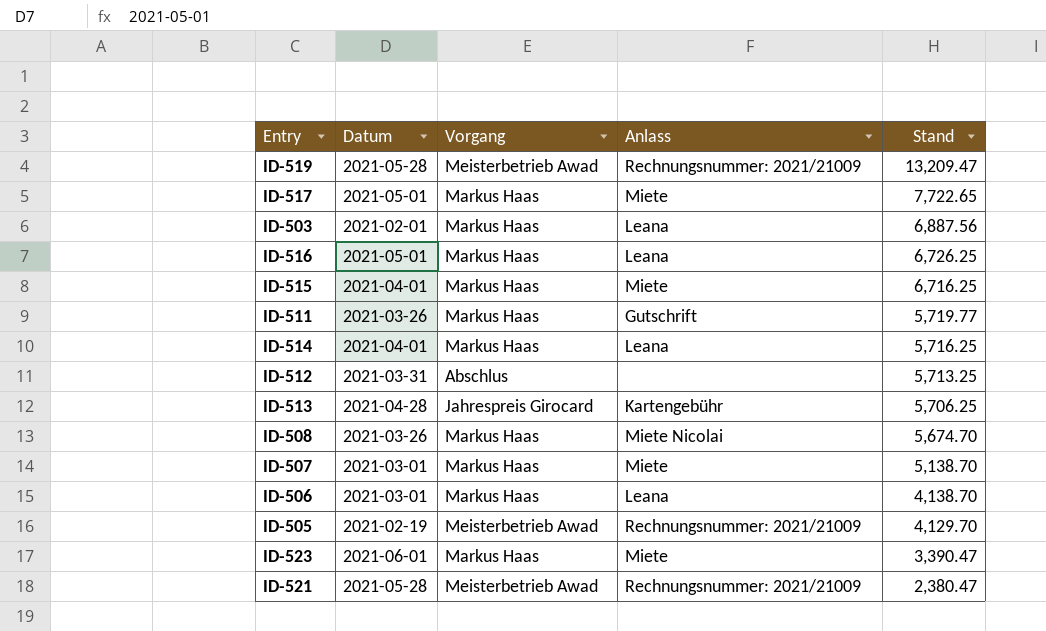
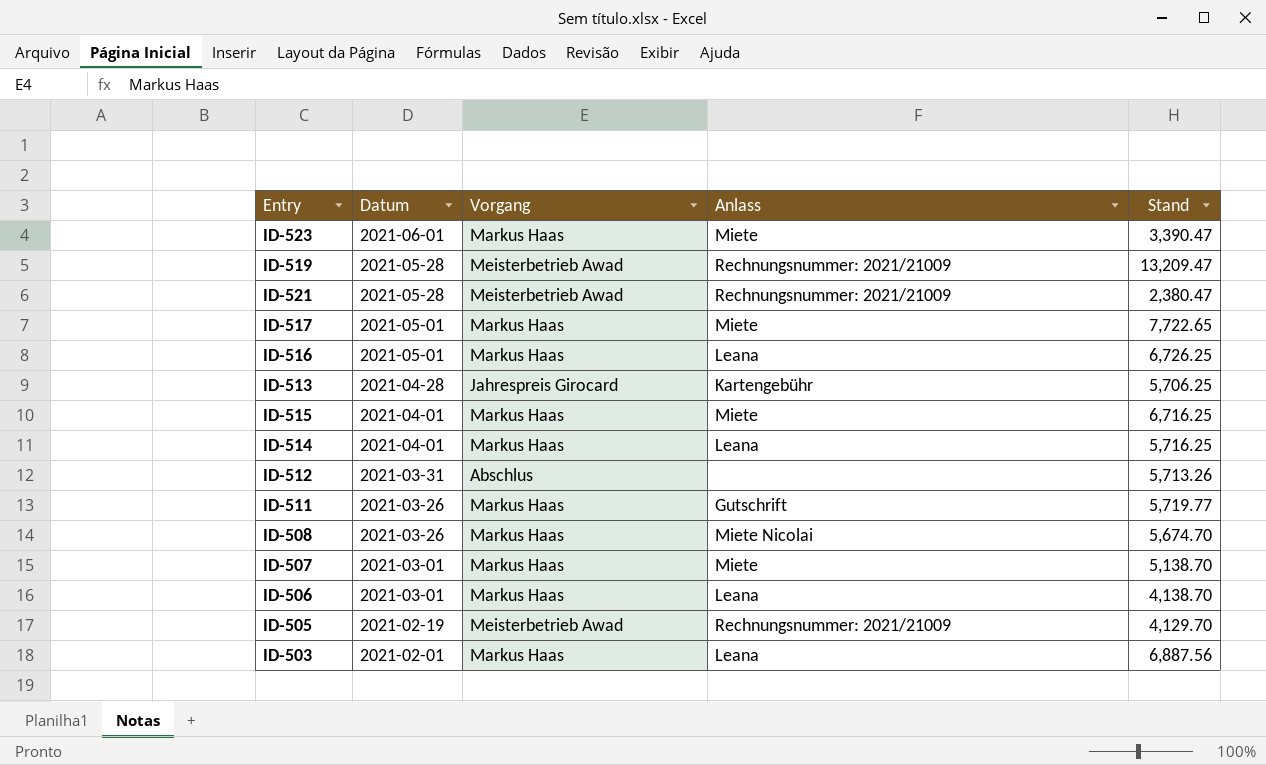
row order: Stand descending -> Datum descending
ID-512 | Stand: 5,713.25 -> 5,713.26

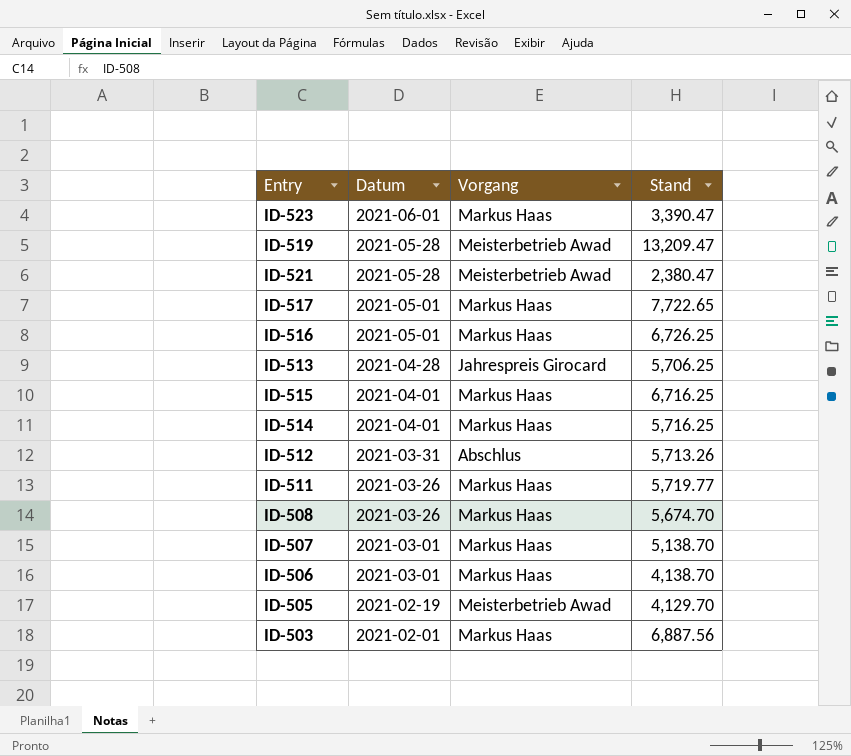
column Anlass | position: 4 -> none

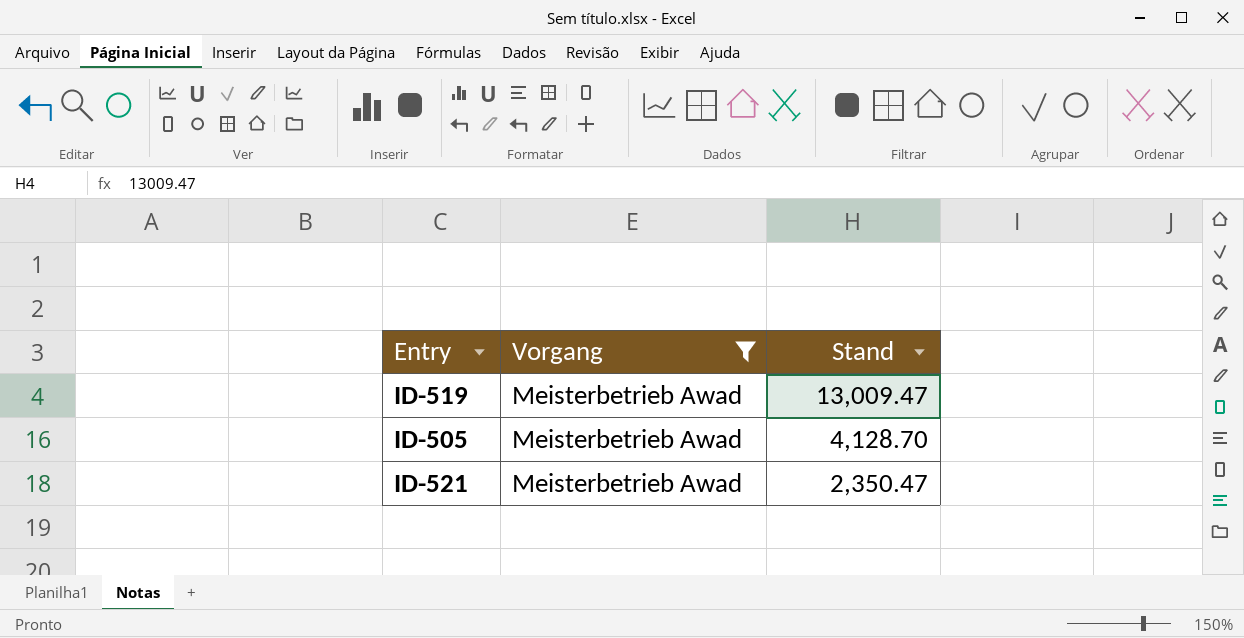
filter: none -> Vorgang = Meisterbetrieb Awad
row order: Datum descending -> Stand descending
column Datum | position: 2 -> none
ID-519 | Stand: 13,209.47 -> 13,009.47
ID-505 | Stand: 4,129.70 -> 4,128.70
ID-521 | Stand: 2,380.47 -> 2,350.47

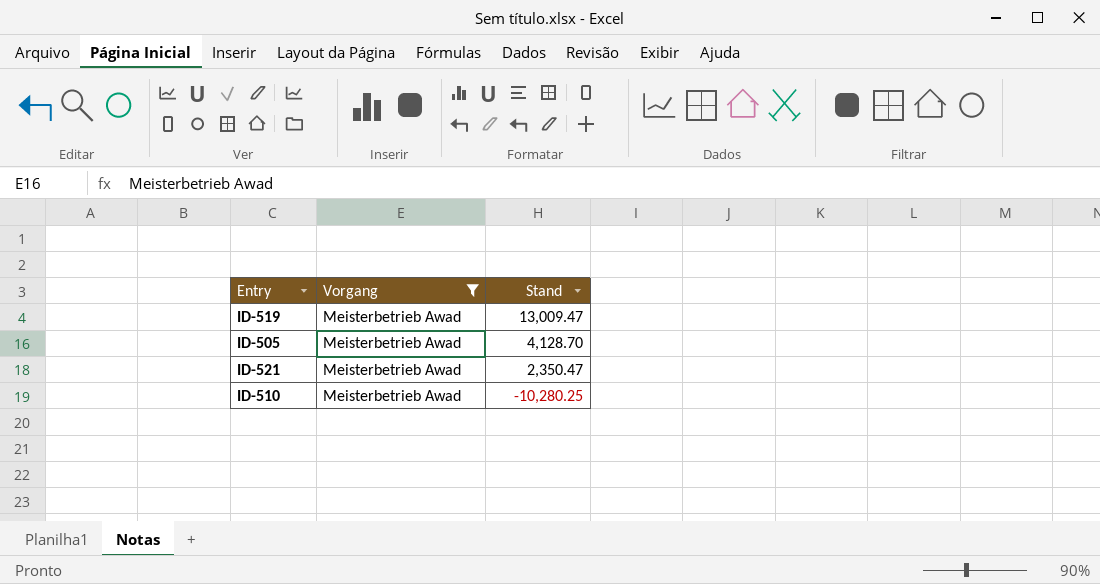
row ID-510: none -> Meisterbetrieb Awad | -10,280.25

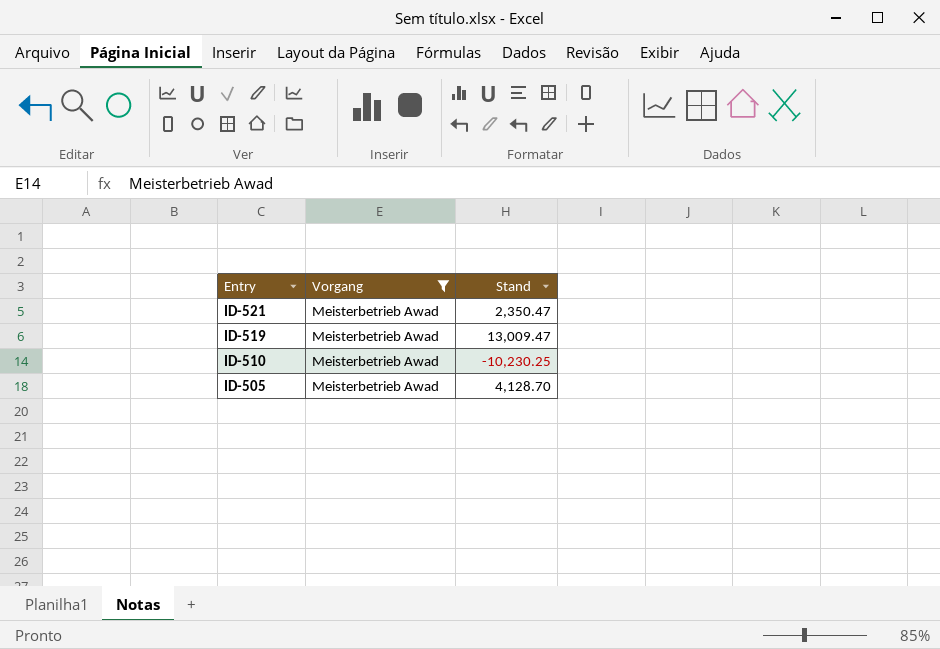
row order: Stand descending -> Entry descending
ID-510 | Stand: -10,280.25 -> -10,230.25

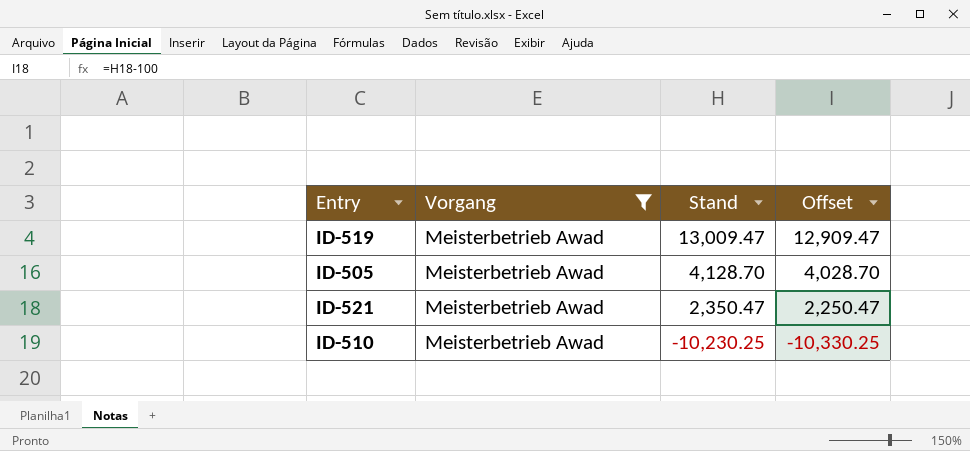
row order: Entry descending -> Stand descending
column Offset | formula: none -> [Stand] - 100

